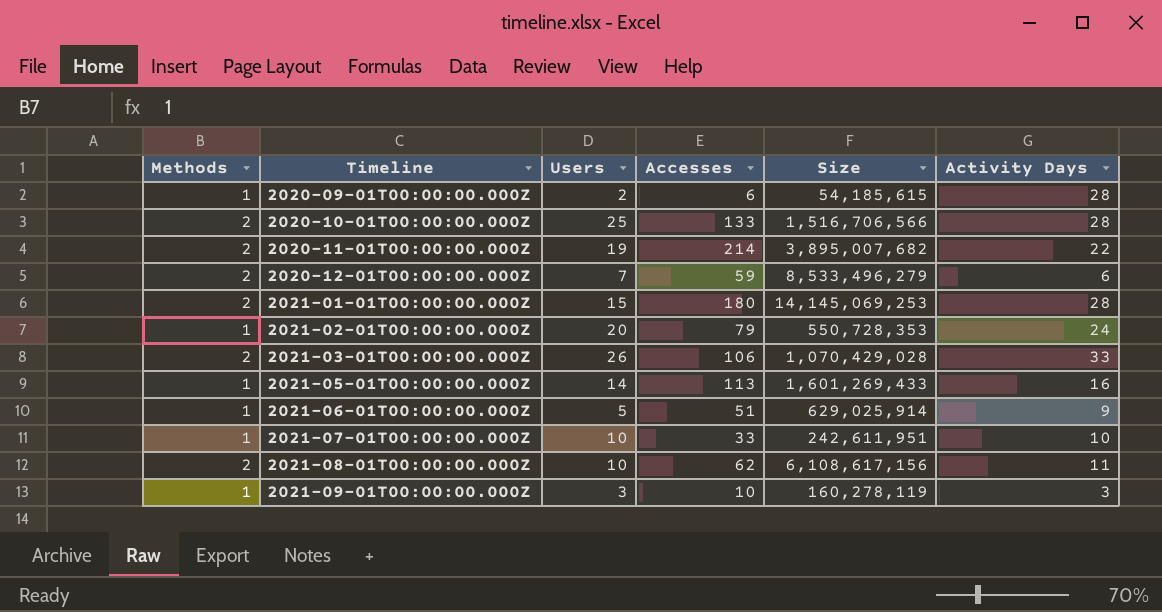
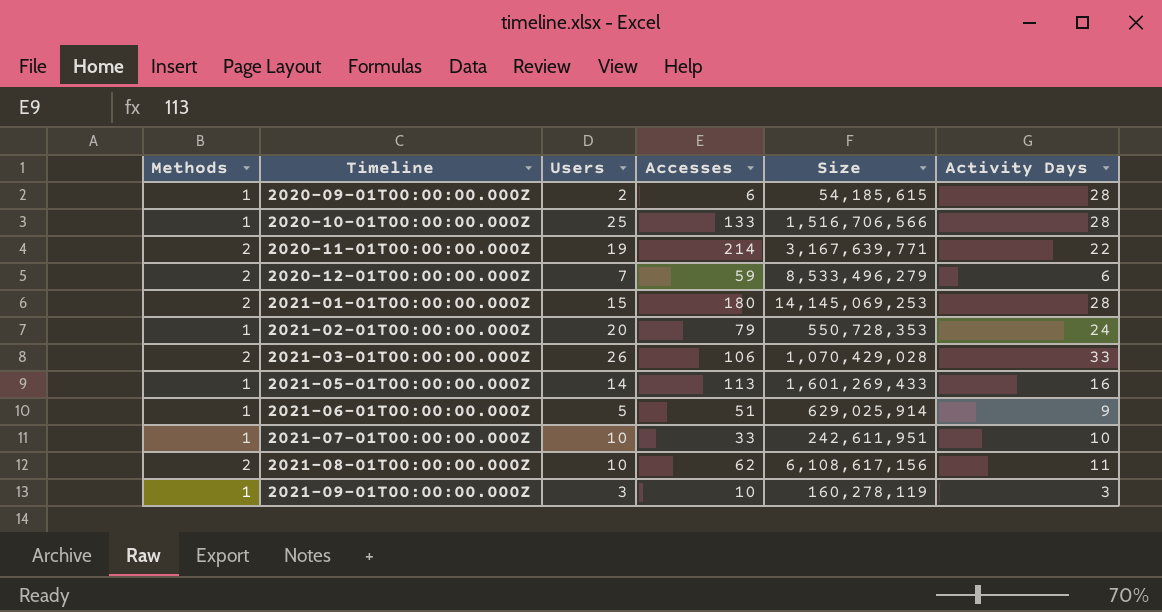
2020-10-01T00:00:00.000Z | Methods: 2 -> 1
2020-11-01T00:00:00.000Z | Size: 3,895,007,682 -> 3,167,639,771

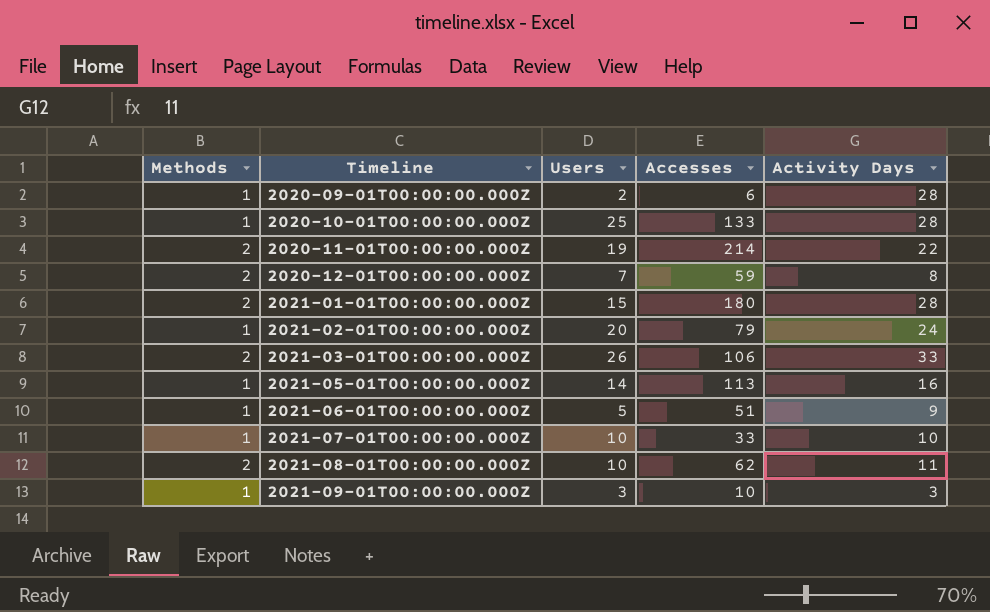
column Size | position: 5 -> none
2020-12-01T00:00:00.000Z | Activity Days: 6 -> 8

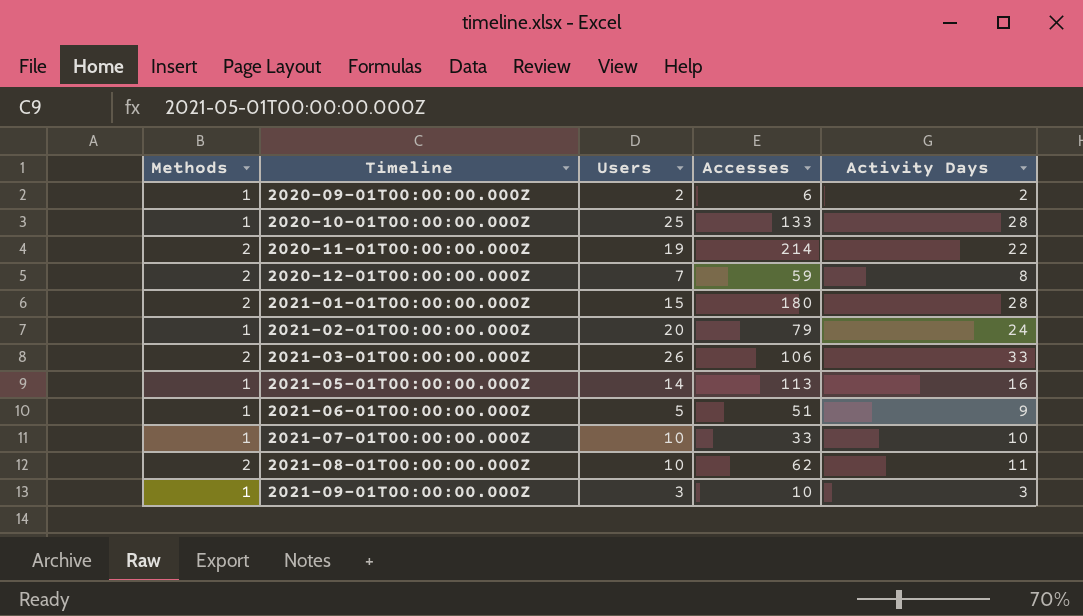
2020-09-01T00:00:00.000Z | Activity Days: 28 -> 2

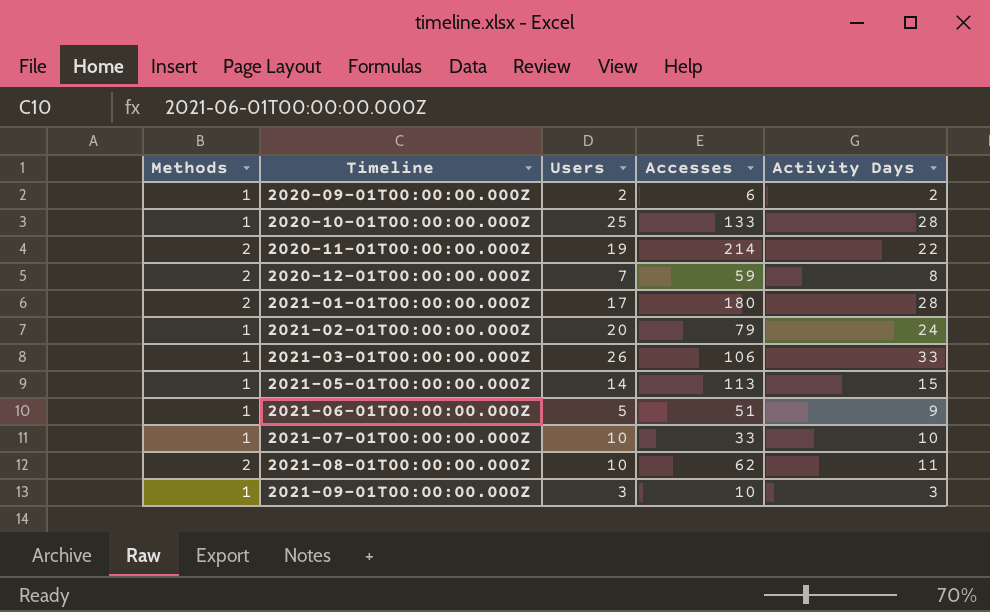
2021-01-01T00:00:00.000Z | Users: 15 -> 17
2021-03-01T00:00:00.000Z | Methods: 2 -> 1
2021-05-01T00:00:00.000Z | Activity Days: 16 -> 15

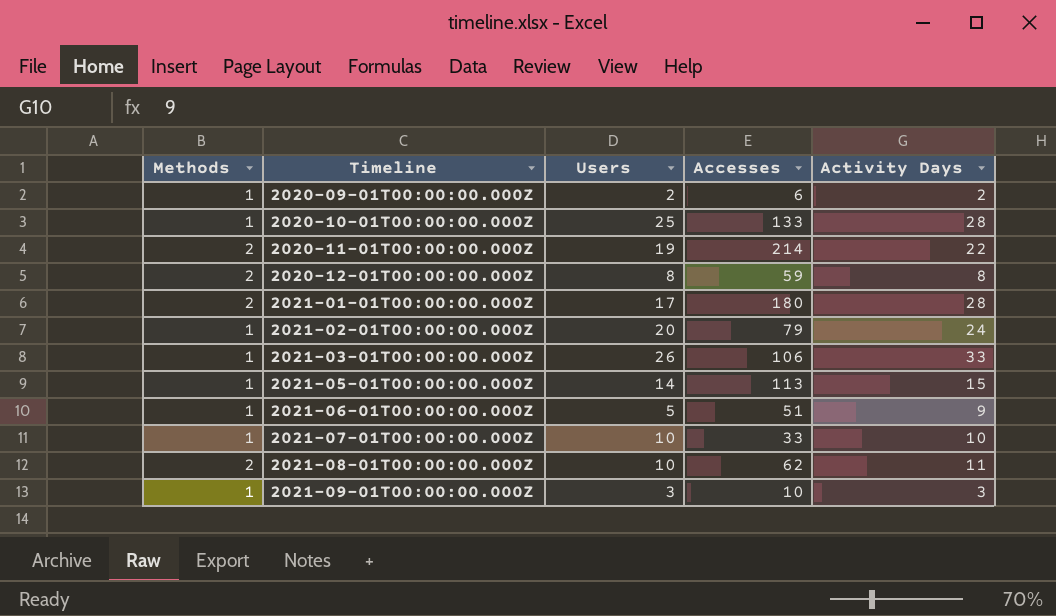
2020-12-01T00:00:00.000Z | Users: 7 -> 8

